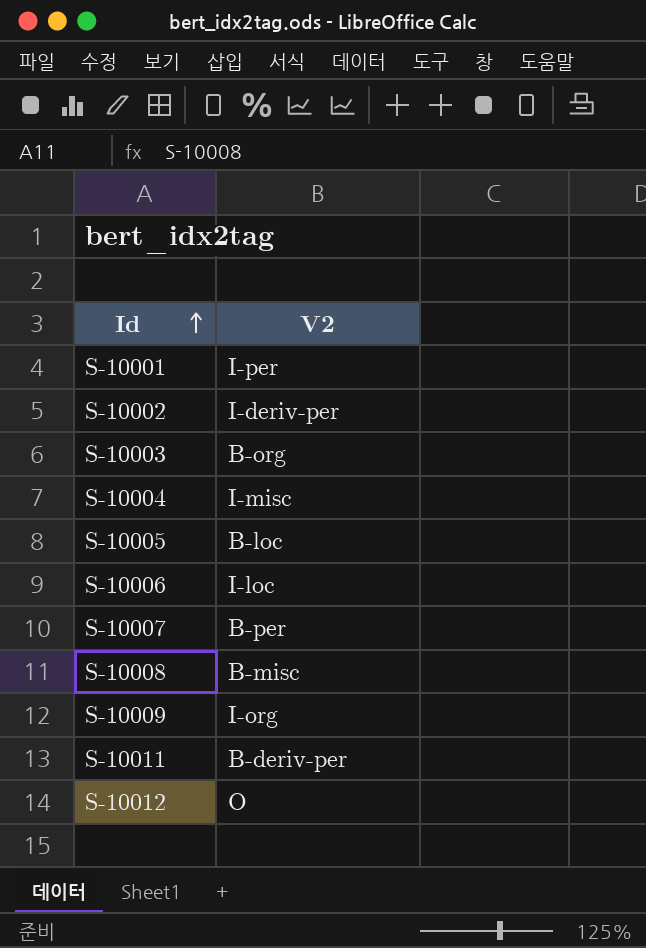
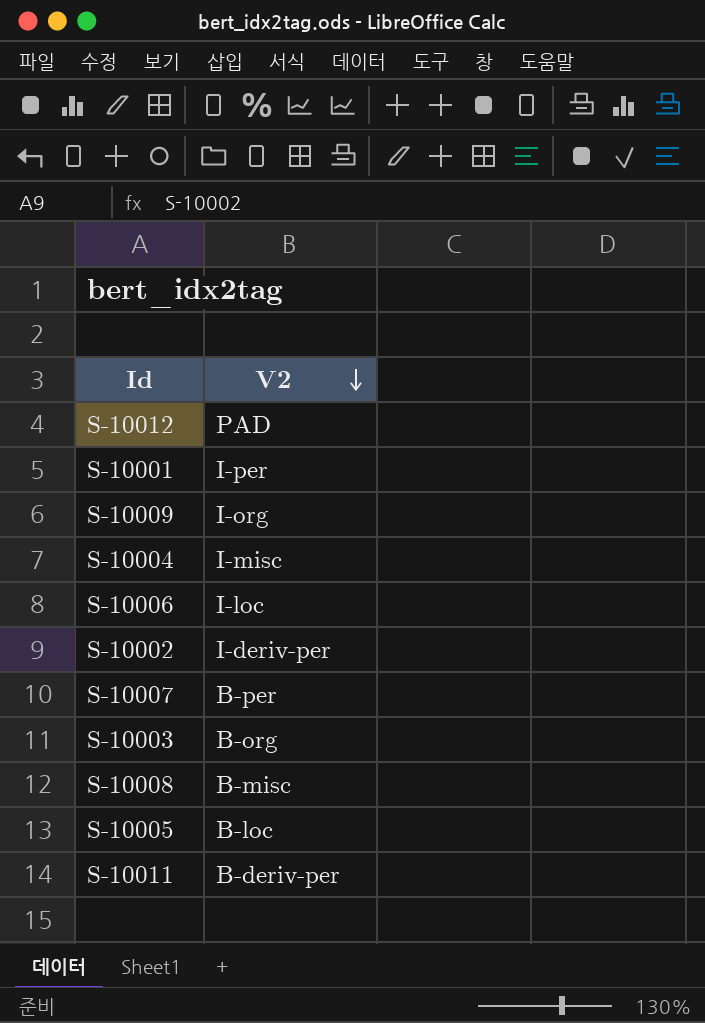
row order: Id ascending -> V2 descending
S-10012 | V2: O -> PAD

